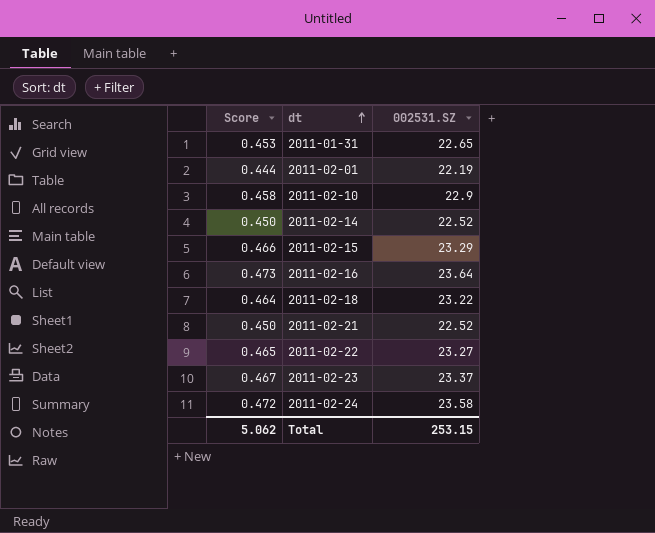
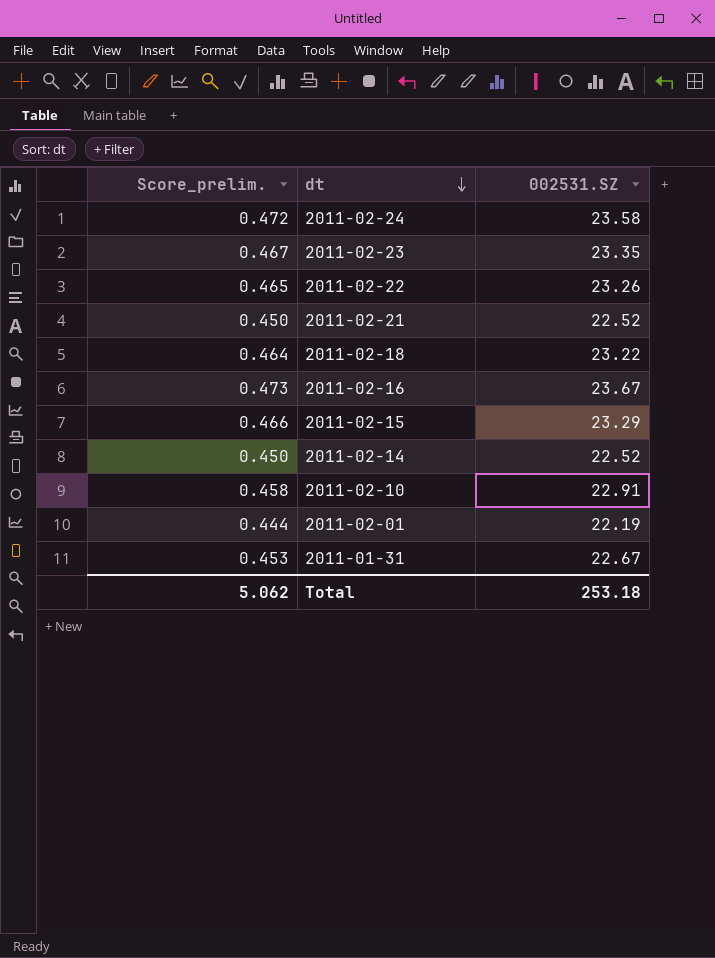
row order: dt ascending -> dt descending
column name: Score -> Score_prelim.
2011-02-23 | 002531.SZ: 23.37 -> 23.35
2011-02-22 | 002531.SZ: 23.27 -> 23.26
2011-02-16 | 002531.SZ: 23.64 -> 23.67
2011-02-10 | 002531.SZ: 22.9 -> 22.91
2011-01-31 | 002531.SZ: 22.65 -> 22.67
Total | 002531.SZ: 253.15 -> 253.18

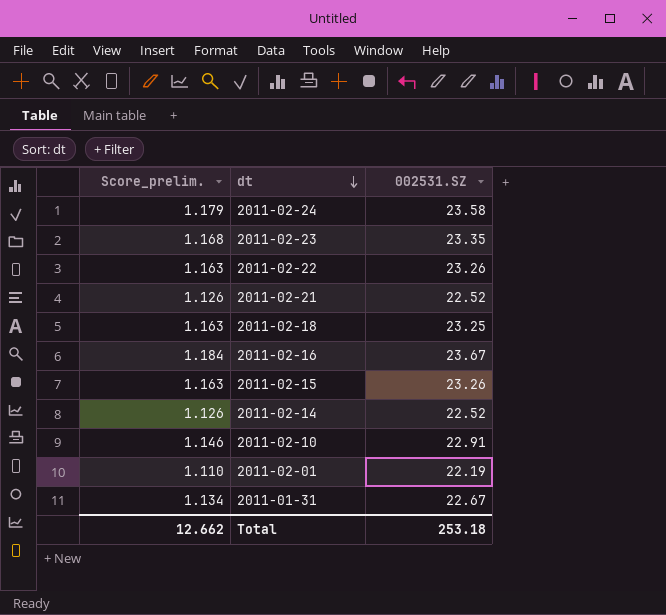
column Score_prelim. | formula: [002531.SZ] * 0.02 -> [002531.SZ] * 0.05
2011-02-18 | 002531.SZ: 23.22 -> 23.25
2011-02-15 | 002531.SZ: 23.29 -> 23.26
Total | Score_prelim.: 5.062 -> 12.662

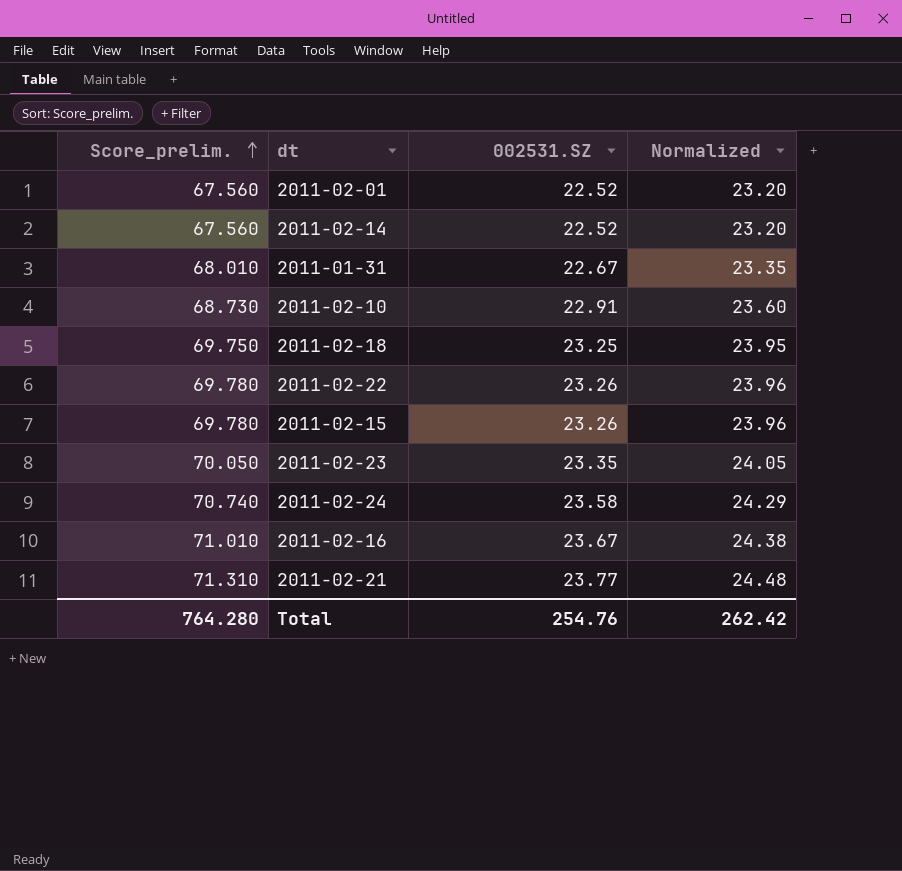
row order: dt descending -> Score_prelim. ascending
column Score_prelim. | formula: [002531.SZ] * 0.05 -> [002531.SZ] * 3
column Normalized | formula: none -> [002531.SZ] * 1.03
2011-02-01 | 002531.SZ: 22.19 -> 22.52
2011-02-21 | 002531.SZ: 22.52 -> 23.77
Total | Score_prelim.: 12.662 -> 764.280
Total | 002531.SZ: 253.18 -> 254.76

